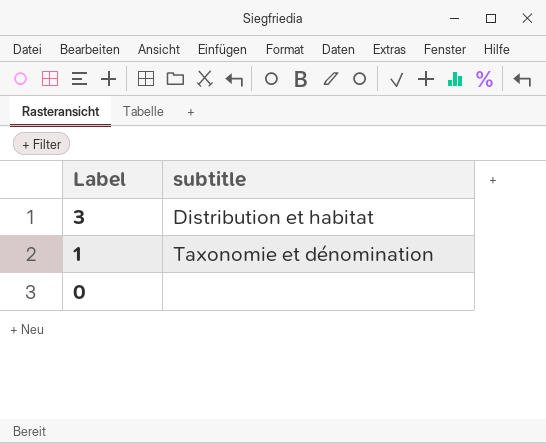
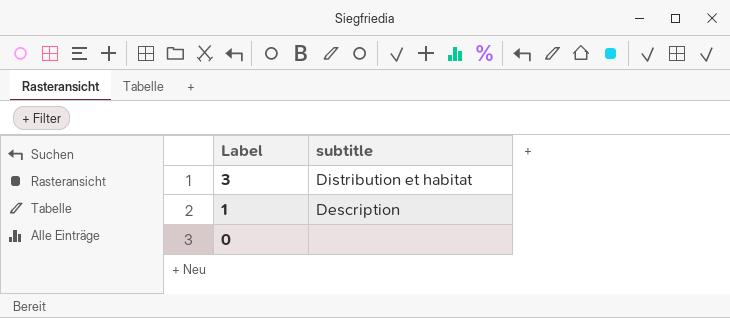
1 | subtitle: Taxonomie et dénomination -> Description

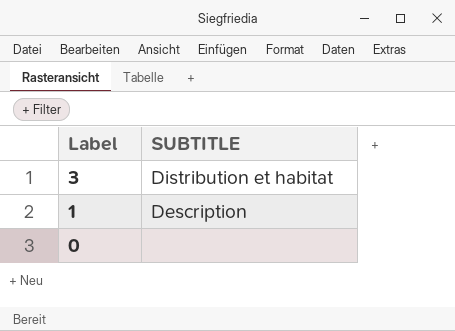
column name: subtitle -> SUBTITLE

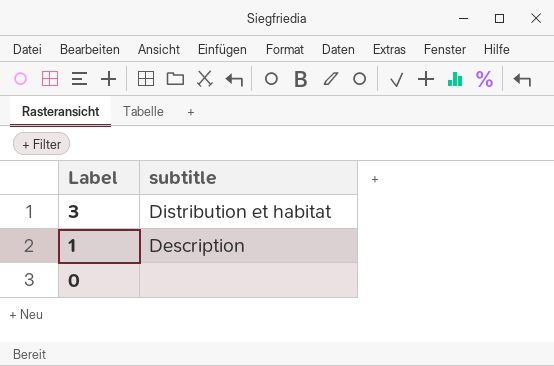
column name: SUBTITLE -> subtitle

